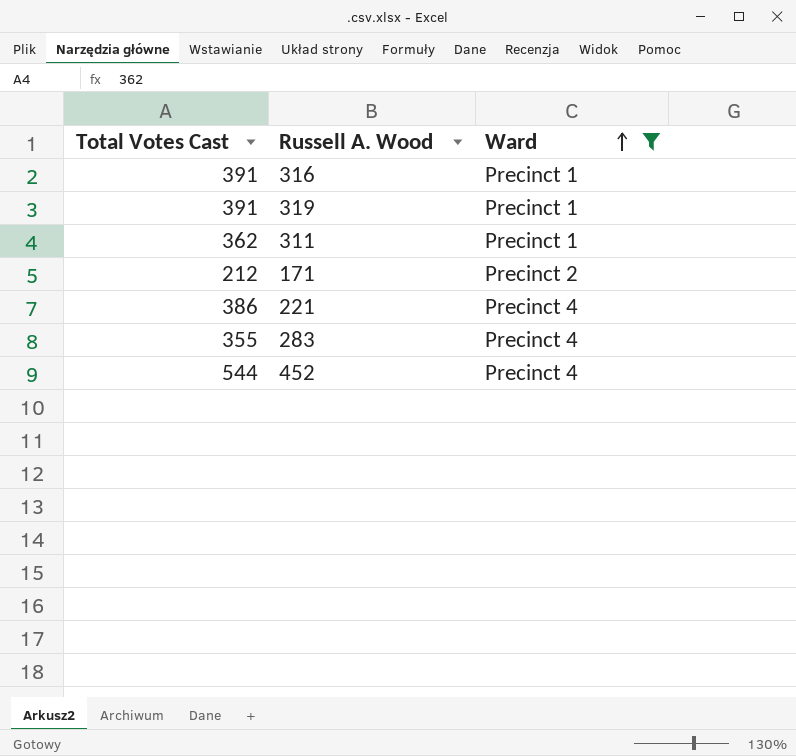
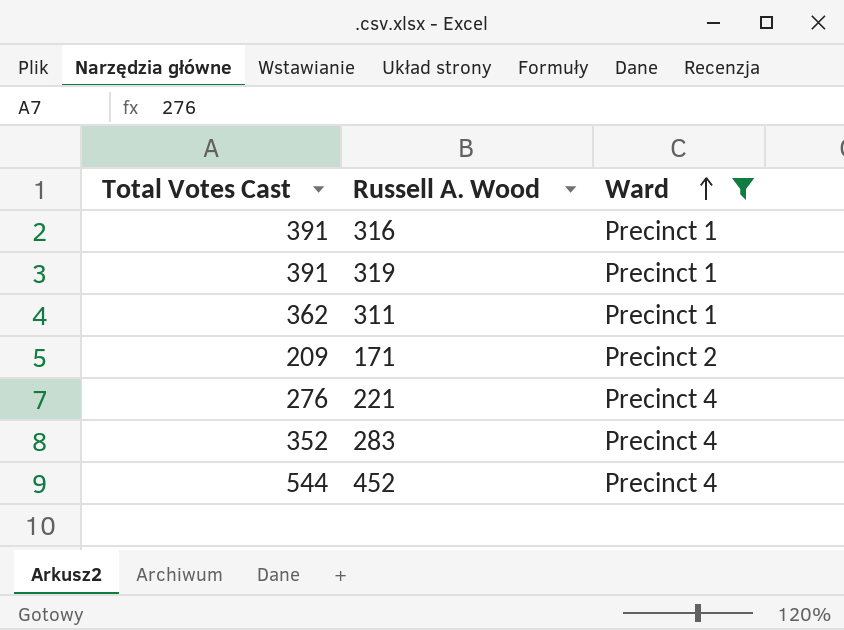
171 | Total Votes Cast: 212 -> 209
221 | Total Votes Cast: 386 -> 276
283 | Total Votes Cast: 355 -> 352

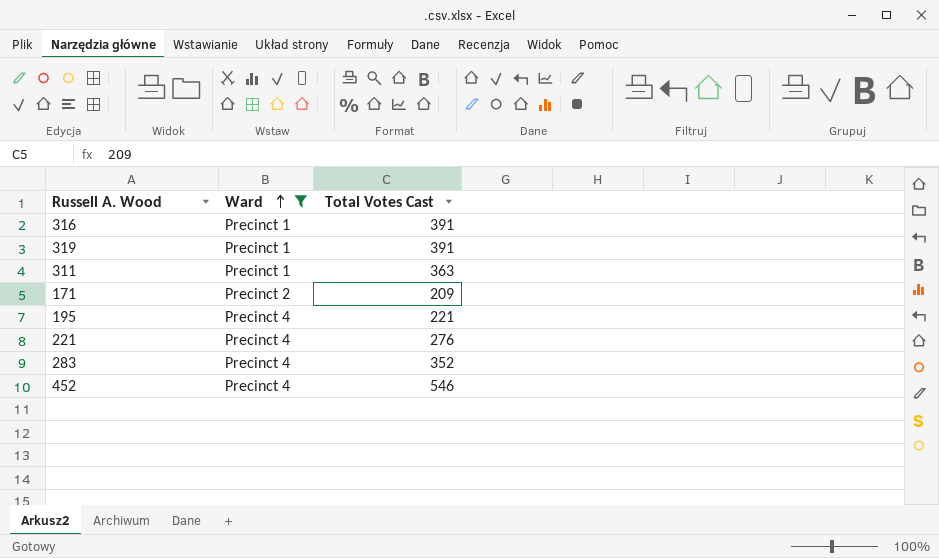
column Total Votes Cast | position: 1 -> 3
311 | Total Votes Cast: 362 -> 363
row 195: none -> Precinct 4 | 221
452 | Total Votes Cast: 544 -> 546

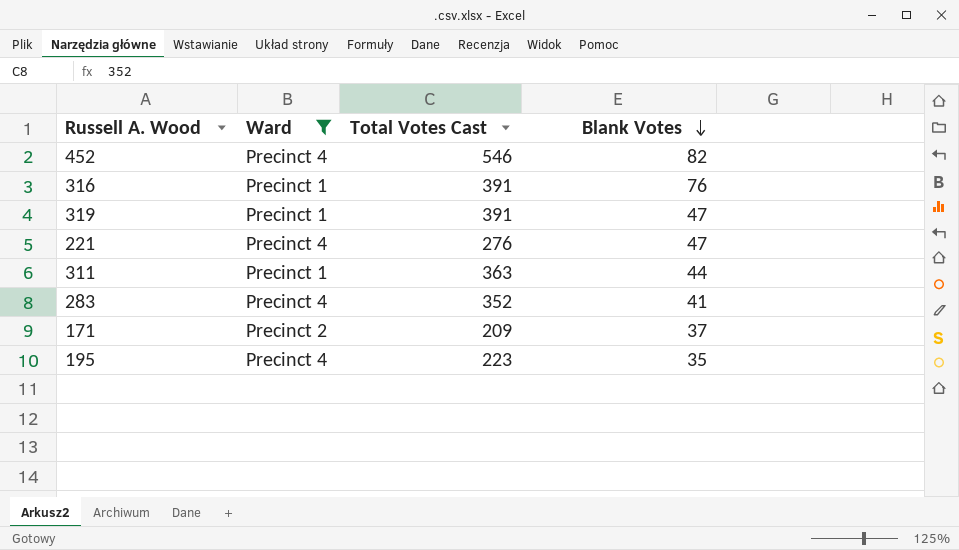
row order: Ward ascending -> Blank Votes descending
column Blank Votes | position: none -> 4
195 | Total Votes Cast: 221 -> 223

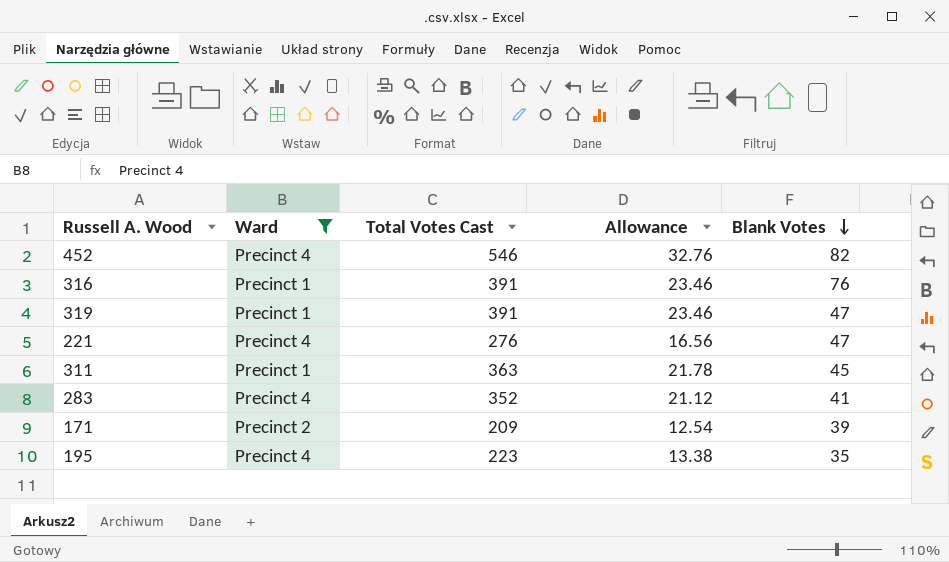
column Allowance | formula: none -> [Total Votes Cast] * 0.06
311 | Blank Votes: 44 -> 45
171 | Blank Votes: 37 -> 39

